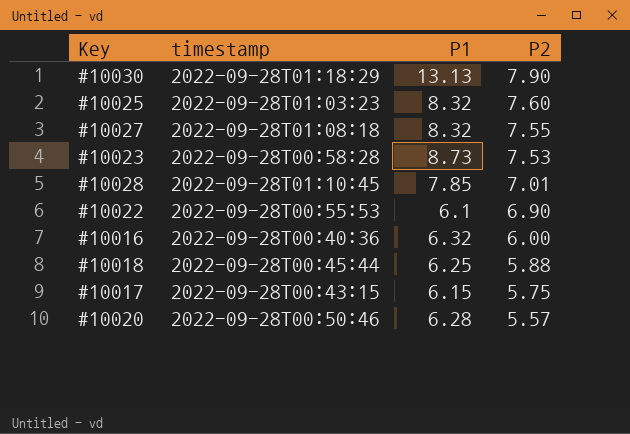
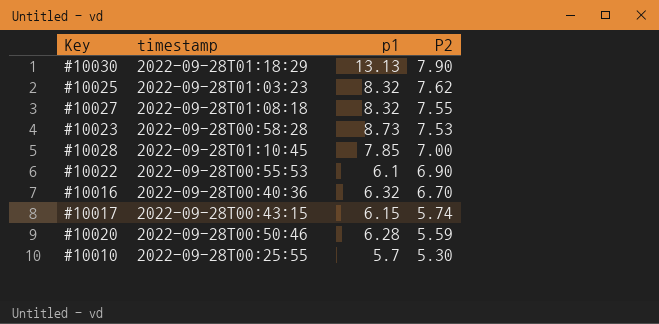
column name: P1 -> p1
row #10018: 2022-09-28T00:45:44 | 6.25 | 5.88 -> none
#10025 | P2: 7.60 -> 7.62
#10028 | P2: 7.01 -> 7.00
#10016 | P2: 6.00 -> 6.70
#10017 | P2: 5.75 -> 5.74
#10020 | P2: 5.57 -> 5.59
row #10010: none -> 2022-09-28T00:25:55 | 5.7 | 5.30

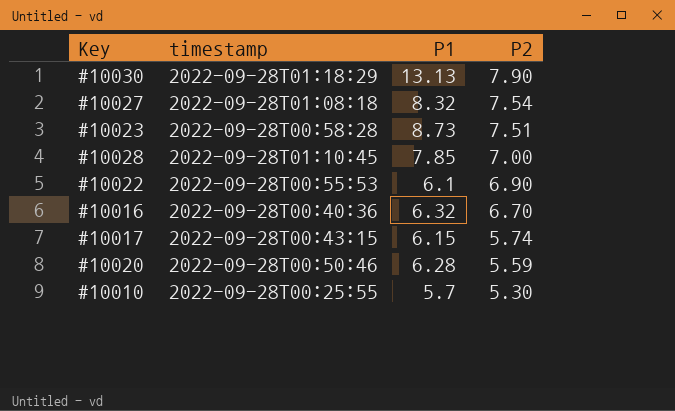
column name: p1 -> P1
row #10025: 2022-09-28T01:03:23 | 8.32 | 7.62 -> none
#10027 | P2: 7.55 -> 7.54
#10023 | P2: 7.53 -> 7.51

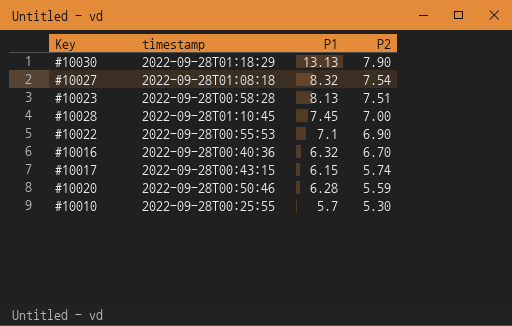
#10023 | P1: 8.73 -> 8.13
#10028 | P1: 7.85 -> 7.45
#10022 | P1: 6.1 -> 7.1

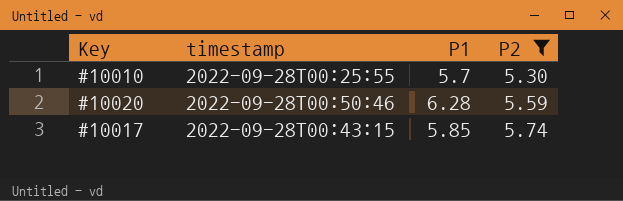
filter: none -> P2 <= 5.74
row order: P2 descending -> P2 ascending
#10017 | P1: 6.15 -> 5.85

